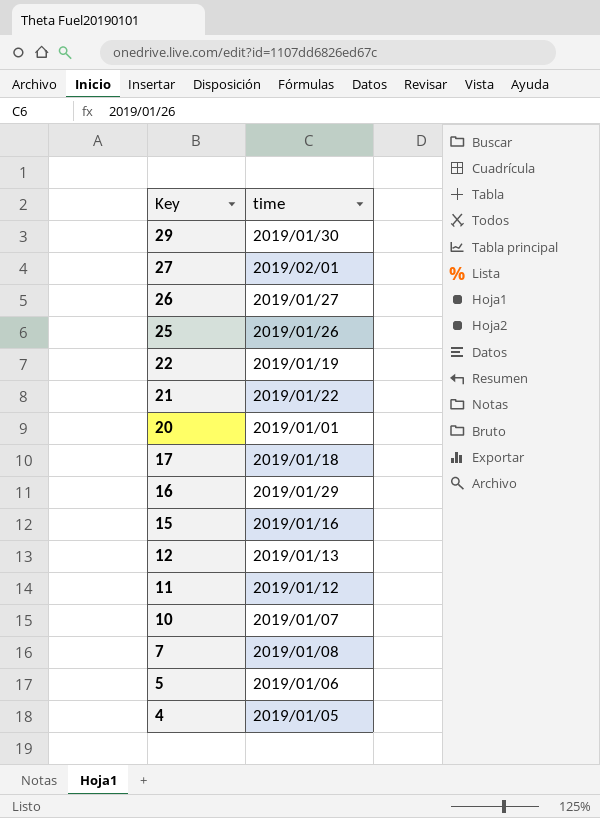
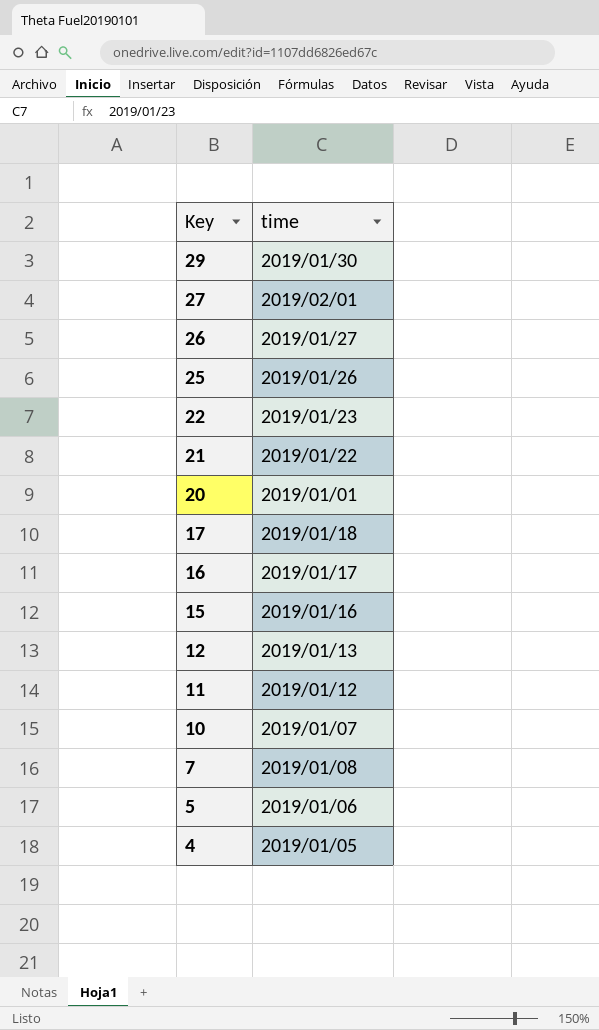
22 | time: 2019/01/19 -> 2019/01/23
16 | time: 2019/01/29 -> 2019/01/17

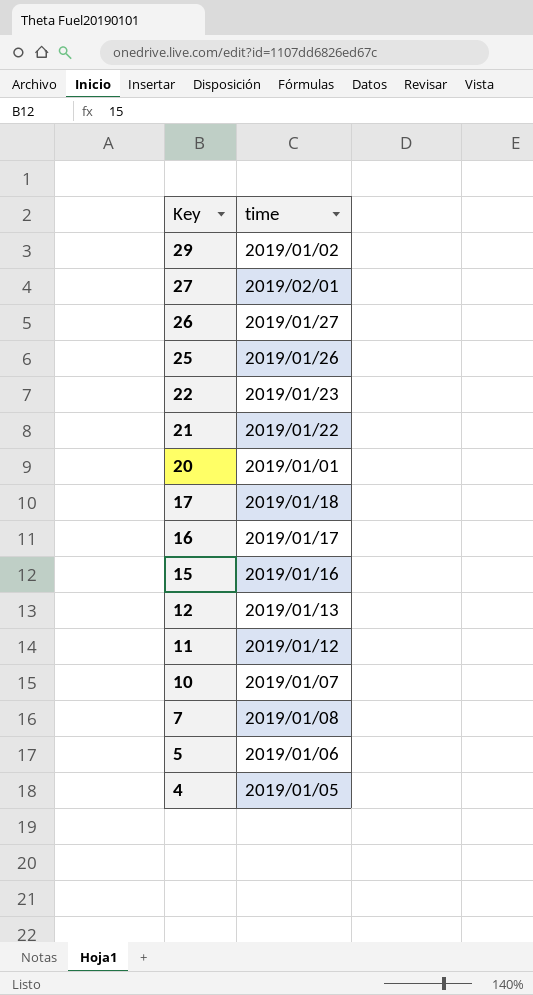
29 | time: 2019/01/30 -> 2019/01/02

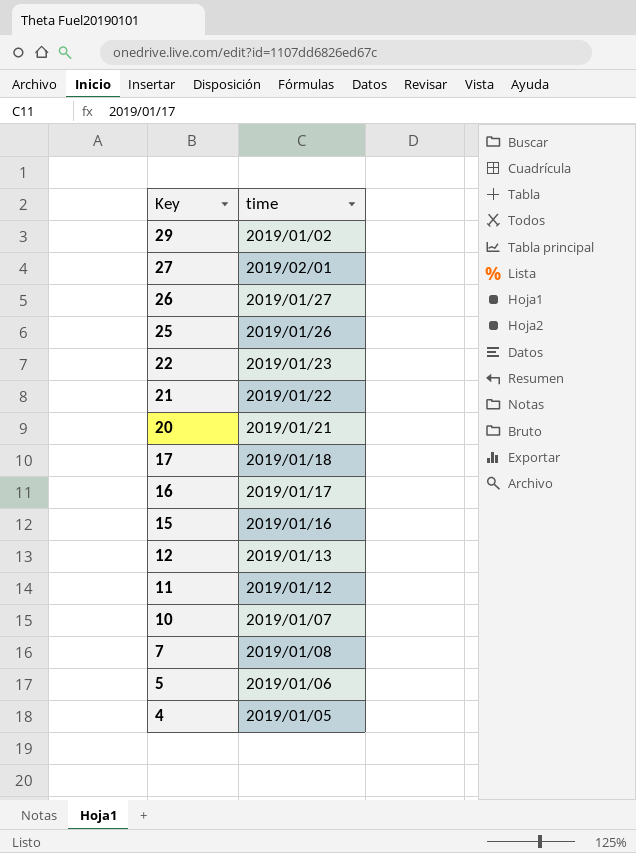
20 | time: 2019/01/01 -> 2019/01/21

